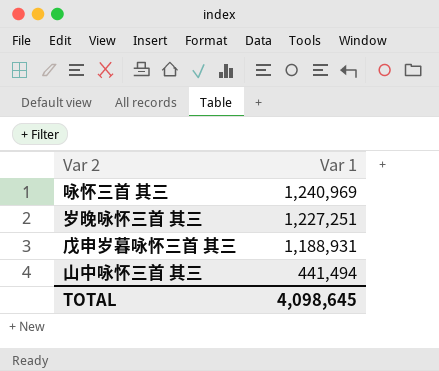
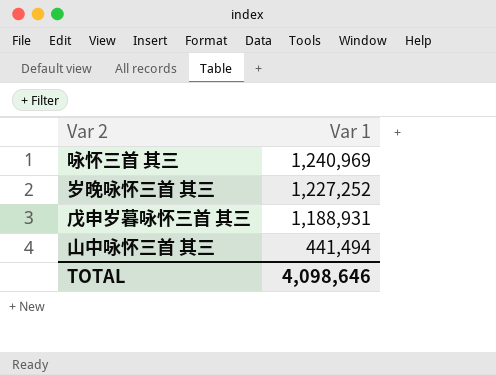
岁晚咏怀三首 其三 | Var 1: 1,227,251 -> 1,227,252
TOTAL | Var 1: 4,098,645 -> 4,098,646

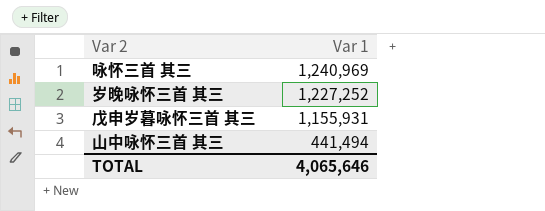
戊申岁暮咏怀三首 其三 | Var 1: 1,188,931 -> 1,155,931
TOTAL | Var 1: 4,098,646 -> 4,065,646

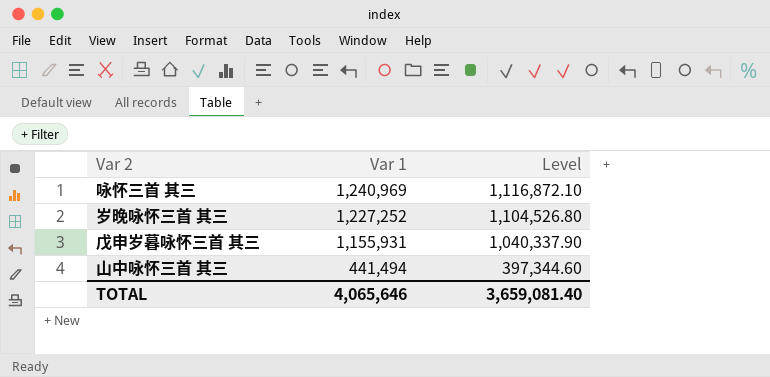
column Level | formula: none -> [Var 1] * 0.9

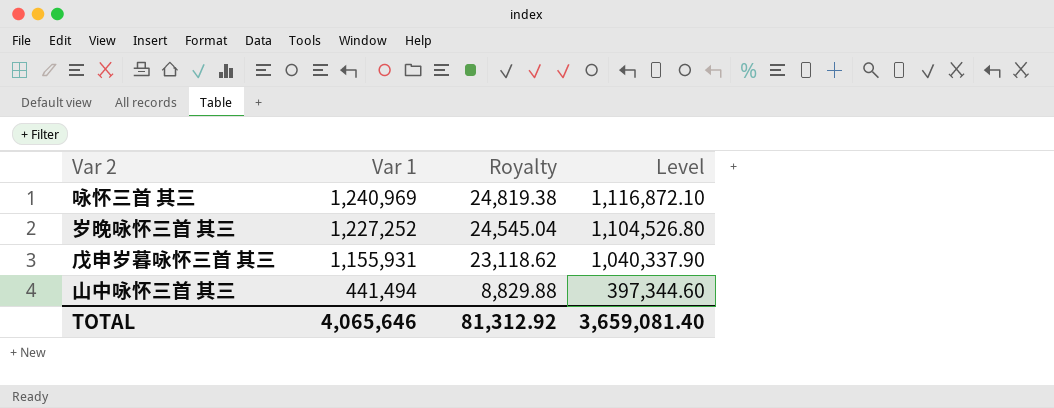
column Royalty | formula: none -> [Var 1] * 0.02

